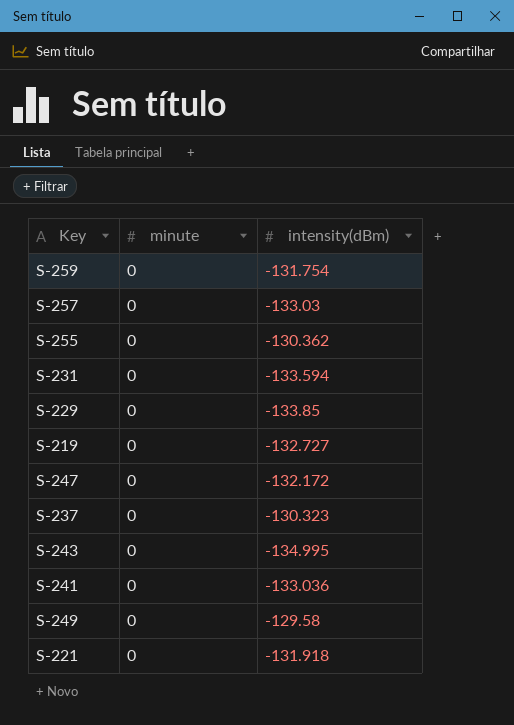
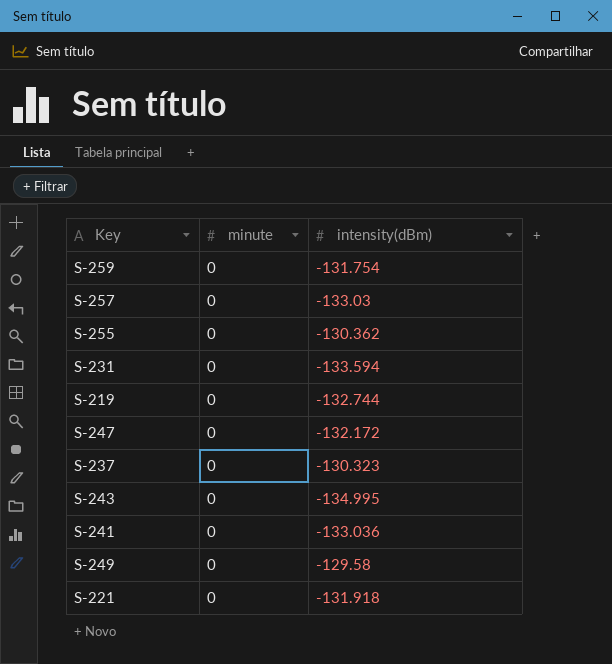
row S-229: 0 | -133.85 -> none
S-219 | intensity(dBm): -132.727 -> -132.744

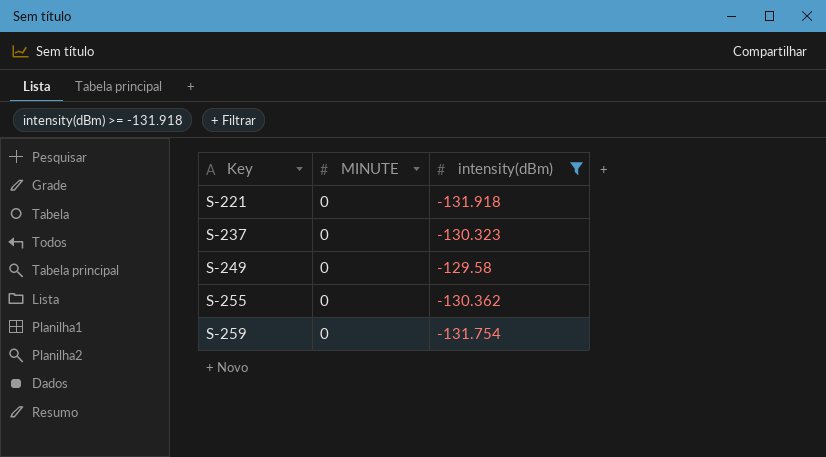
filter: none -> intensity(dBm) >= -131.918
row order: none -> Key ascending
column name: minute -> MINUTE

